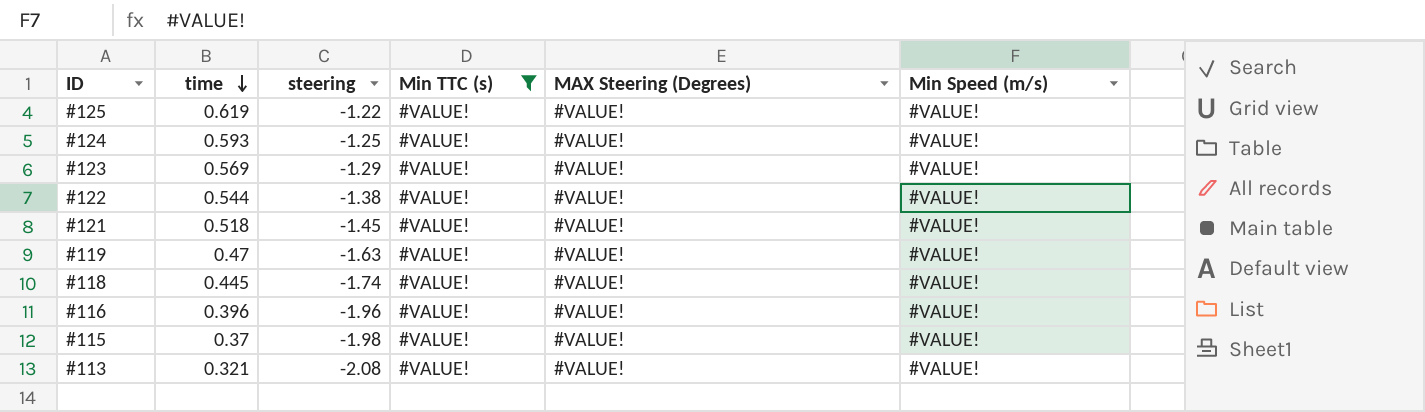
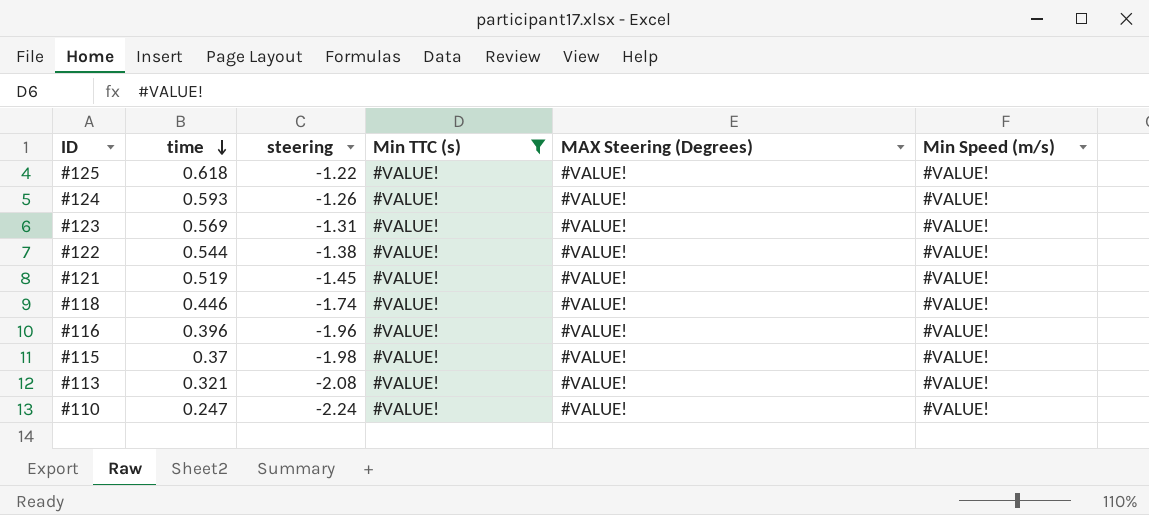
row #119: 0.47 | -1.63 | #VALUE! | #VALUE! | #VALUE! -> none
#125 | time: 0.619 -> 0.618
#124 | steering: -1.25 -> -1.26
#123 | steering: -1.29 -> -1.31
#121 | time: 0.518 -> 0.519
#118 | time: 0.445 -> 0.446
row #110: none -> 0.247 | -2.24 | #VALUE! | #VALUE! | #VALUE!

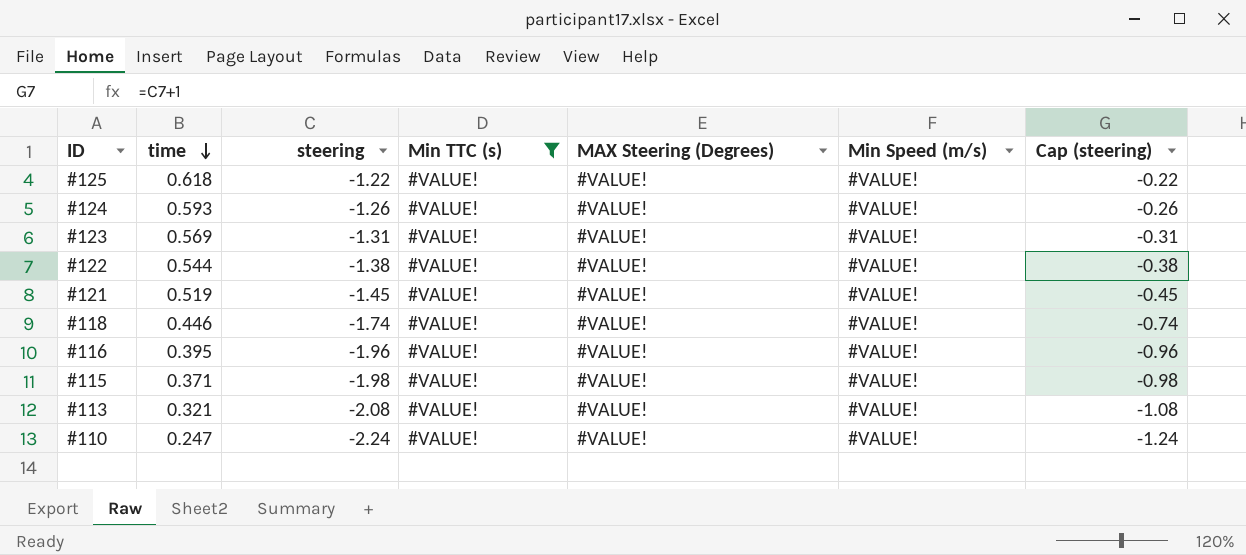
column Cap (steering) | formula: none -> [steering] + 1
#116 | time: 0.396 -> 0.395
#115 | time: 0.37 -> 0.371

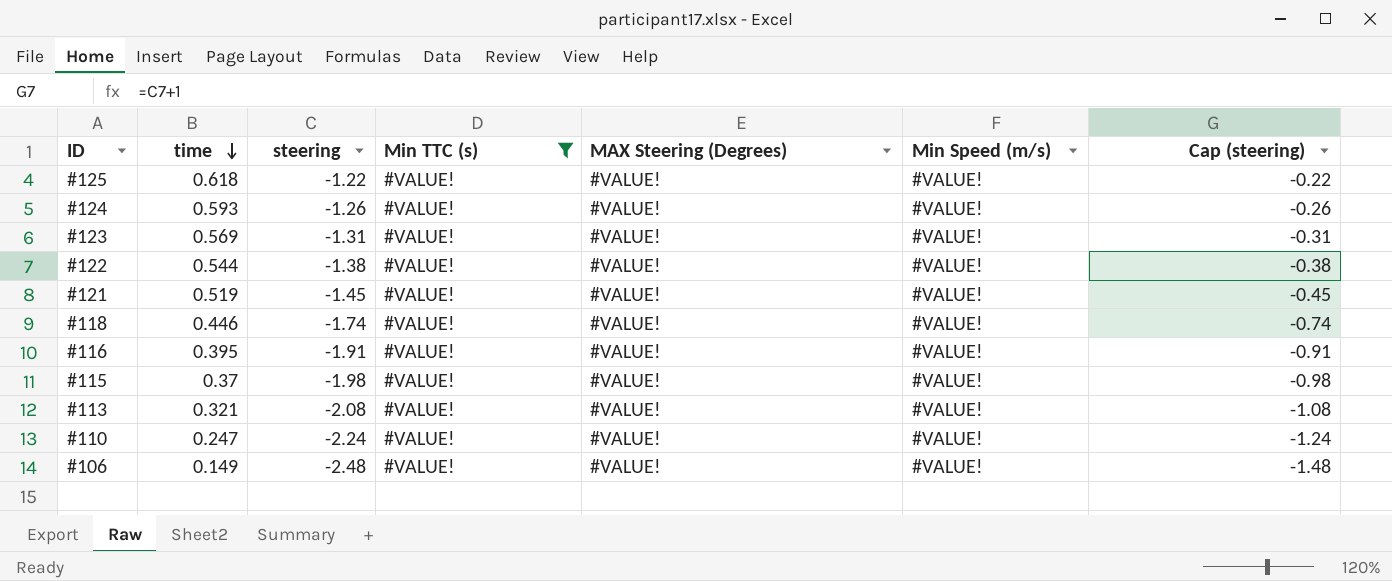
#116 | steering: -1.96 -> -1.91
#116 | Cap (steering): -0.96 -> -0.91
#115 | time: 0.371 -> 0.37
row #106: none -> 0.149 | -2.48 | #VALUE! | #VALUE! | #VALUE! | -1.48

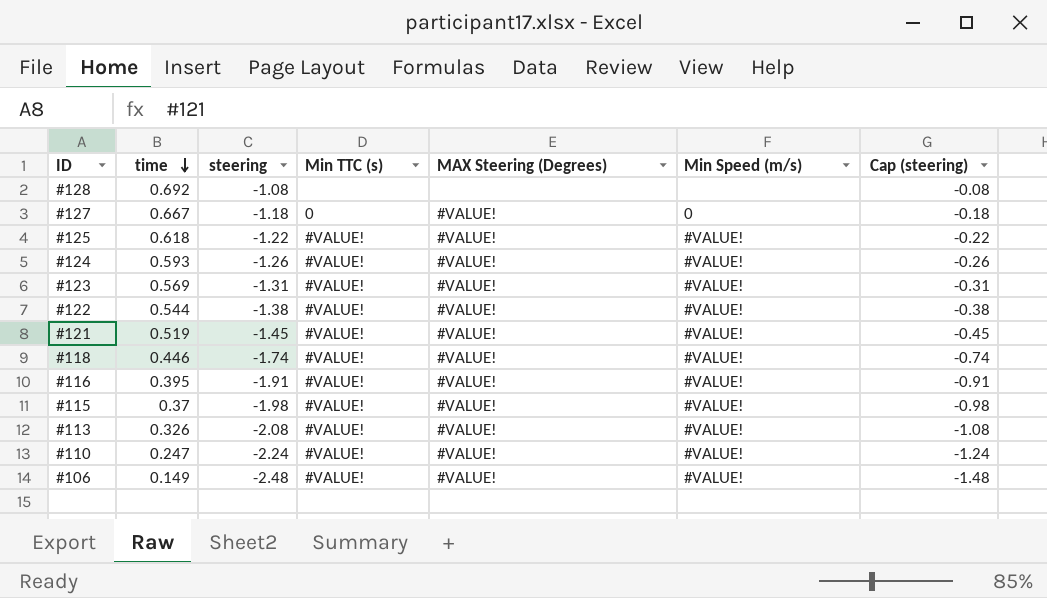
filter: Min TTC (s) = #VALUE! -> none
#113 | time: 0.321 -> 0.326

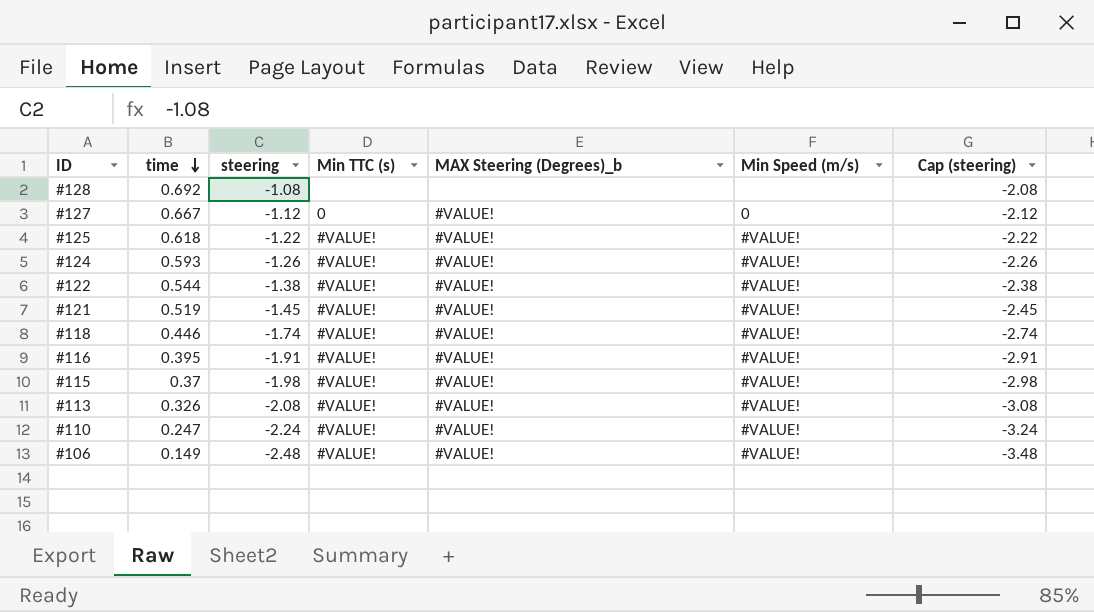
column name: MAX Steering (Degrees) -> MAX Steering (Degrees)_b
column Cap (steering) | formula: [steering] + 1 -> [steering] - 1
row #123: 0.569 | -1.31 | #VALUE! | #VALUE! | #VALUE! | -0.31 -> none
#127 | steering: -1.18 -> -1.12

